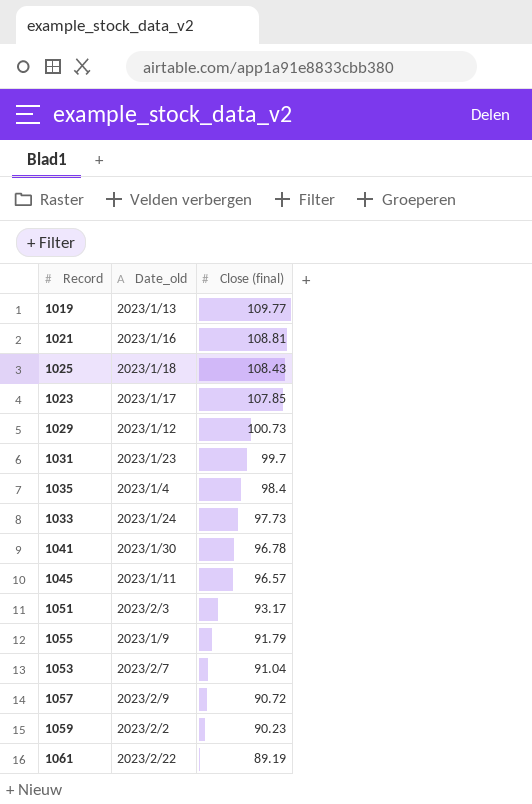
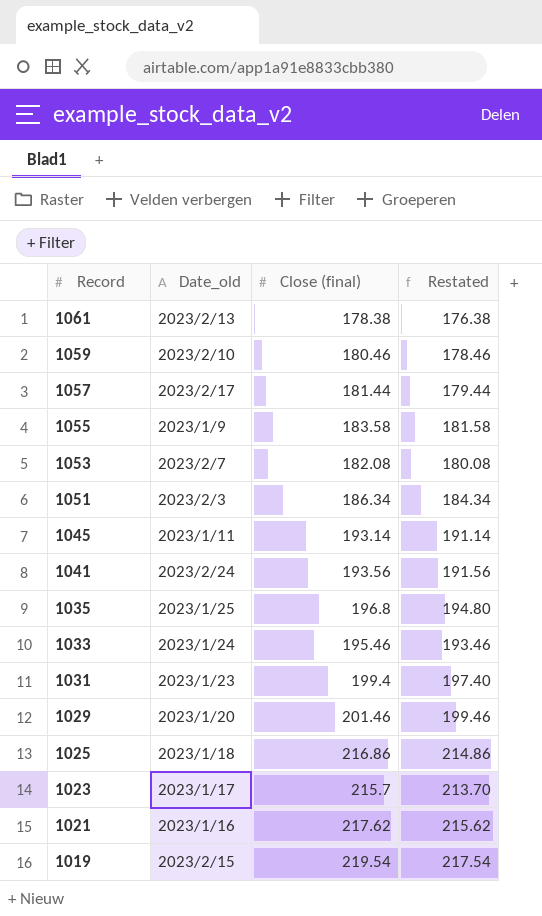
row order: Close (final) descending -> Record descending
column Restated | formula: none -> [Close (final)] - 2
1061 | Date_old: 2023/2/22 -> 2023/2/13
1061 | Close (final): 89.19 -> 178.38
1059 | Date_old: 2023/2/2 -> 2023/2/10
1059 | Close (final): 90.23 -> 180.46
1057 | Date_old: 2023/2/9 -> 2023/2/17
1057 | Close (final): 90.72 -> 181.44
1055 | Close (final): 91.79 -> 183.58
1053 | Close (final): 91.04 -> 182.08
1051 | Close (final): 93.17 -> 186.34
1045 | Close (final): 96.57 -> 193.14
1041 | Date_old: 2023/1/30 -> 2023/2/24
1041 | Close (final): 96.78 -> 193.56
1035 | Date_old: 2023/1/4 -> 2023/1/25
1035 | Close (final): 98.4 -> 196.8
1033 | Close (final): 97.73 -> 195.46
1031 | Close (final): 99.7 -> 199.4
1029 | Date_old: 2023/1/12 -> 2023/1/20
1029 | Close (final): 100.73 -> 201.46
1025 | Close (final): 108.43 -> 216.86
1023 | Close (final): 107.85 -> 215.7
1021 | Close (final): 108.81 -> 217.62
1019 | Date_old: 2023/1/13 -> 2023/2/15
1019 | Close (final): 109.77 -> 219.54

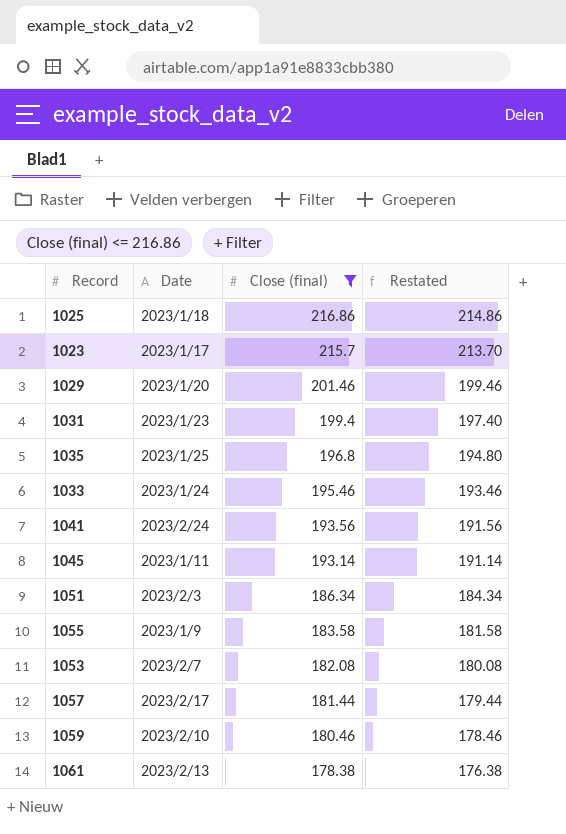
filter: none -> Close (final) <= 216.86
row order: Record descending -> Close (final) descending
column name: Date_old -> Date

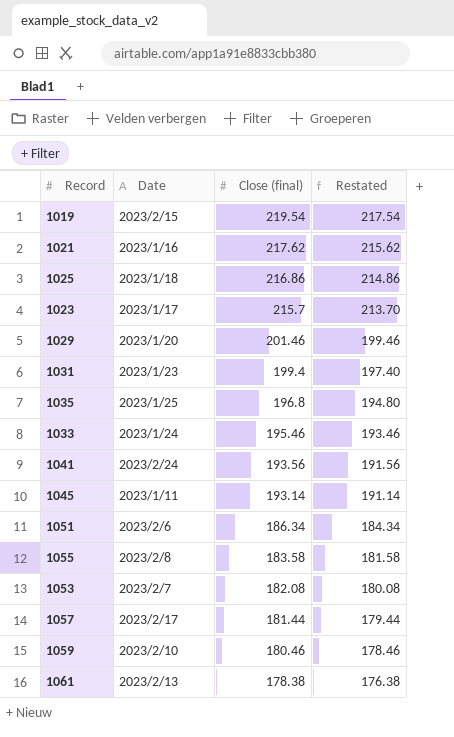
filter: Close (final) <= 216.86 -> none
1051 | Date: 2023/2/3 -> 2023/2/6
1055 | Date: 2023/1/9 -> 2023/2/8

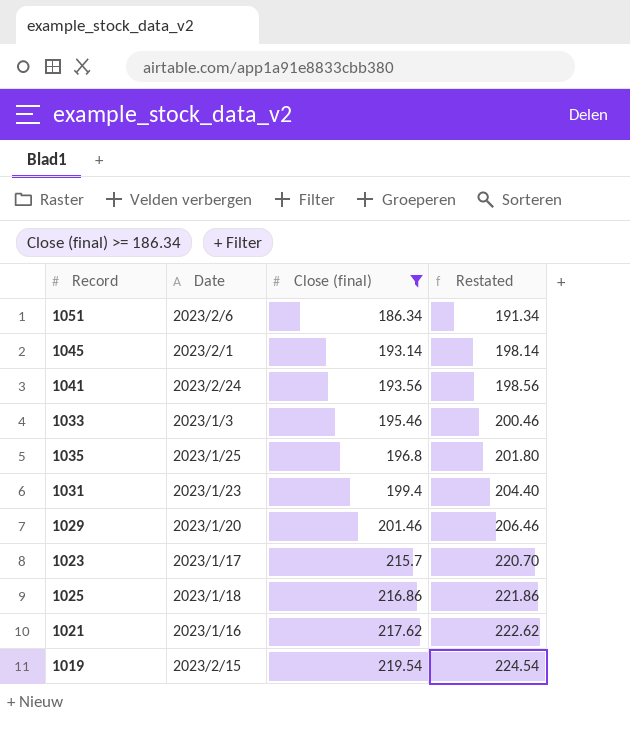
filter: none -> Close (final) >= 186.34
row order: Close (final) descending -> Close (final) ascending
column Restated | formula: [Close (final)] - 2 -> [Close (final)] + 5
1045 | Date: 2023/1/11 -> 2023/2/1
1033 | Date: 2023/1/24 -> 2023/1/3

